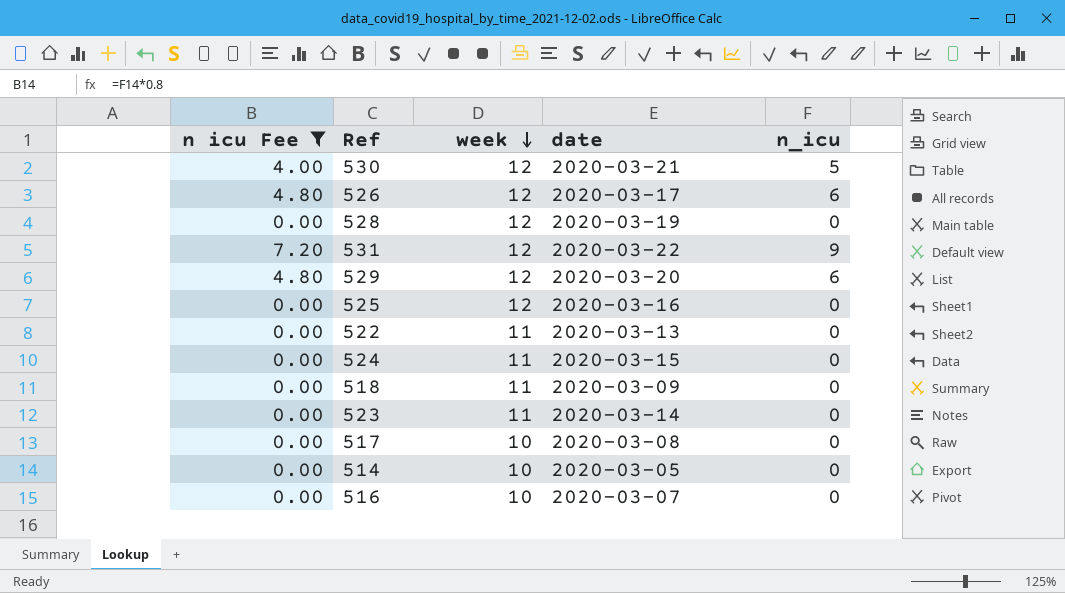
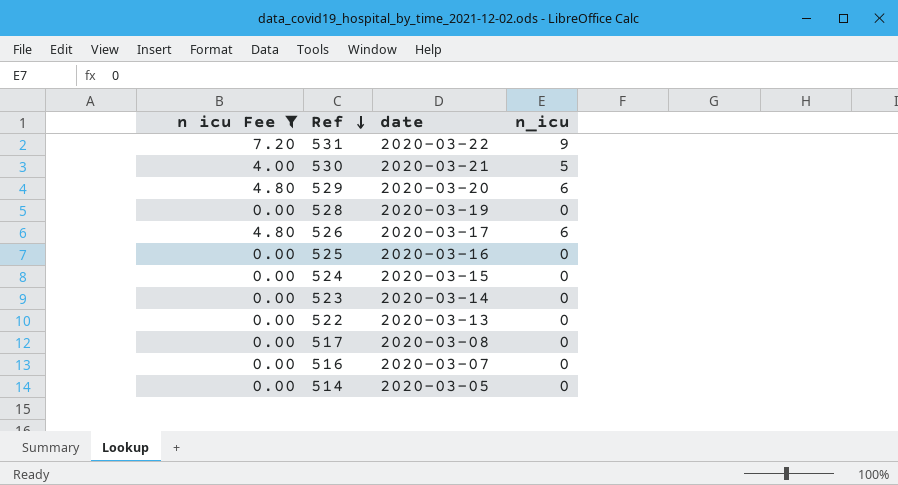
row order: week descending -> Ref descending
column week | position: 3 -> none
row 518: 0.00 | 11 | 2020-03-09 | 0 -> none

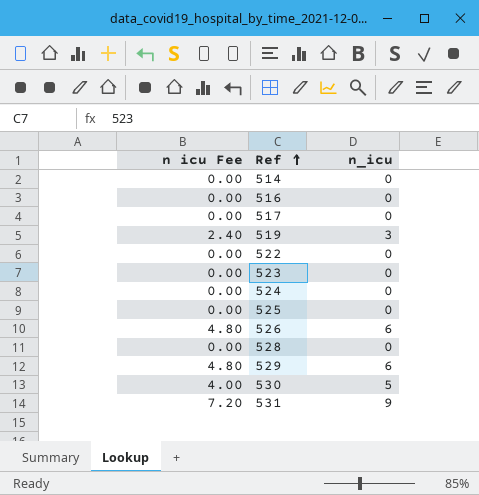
filter: n icu Fee != 2.40 -> none
row order: Ref descending -> Ref ascending
column date | position: 3 -> none

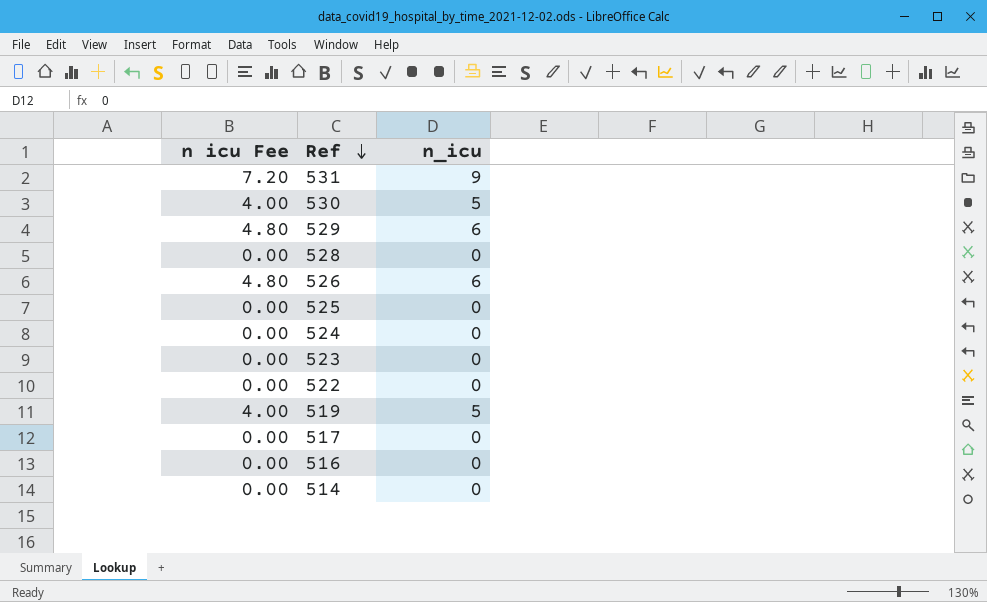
row order: Ref ascending -> Ref descending
519 | n icu Fee: 2.40 -> 4.00
519 | n_icu: 3 -> 5

